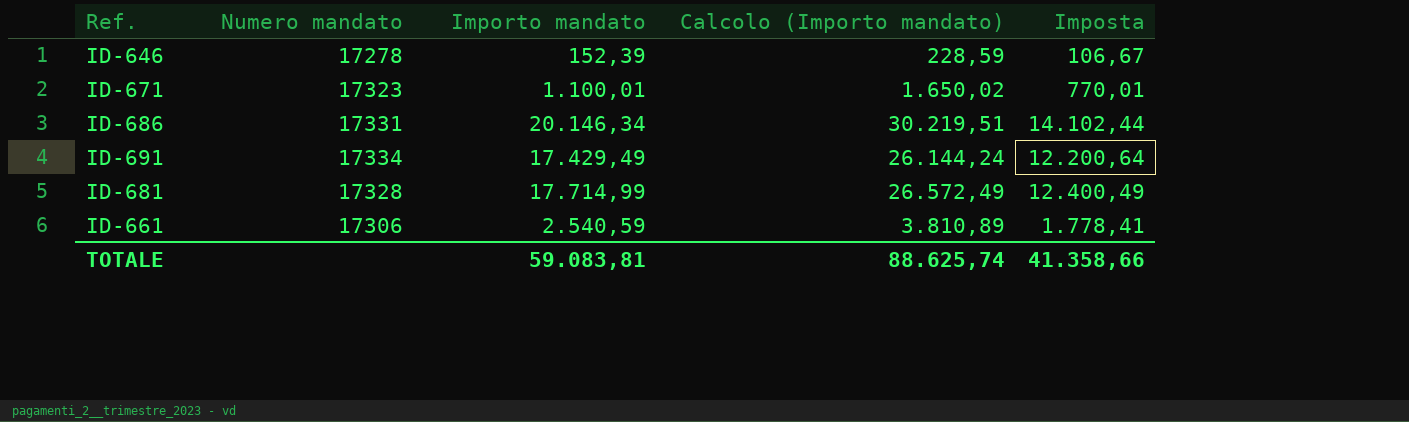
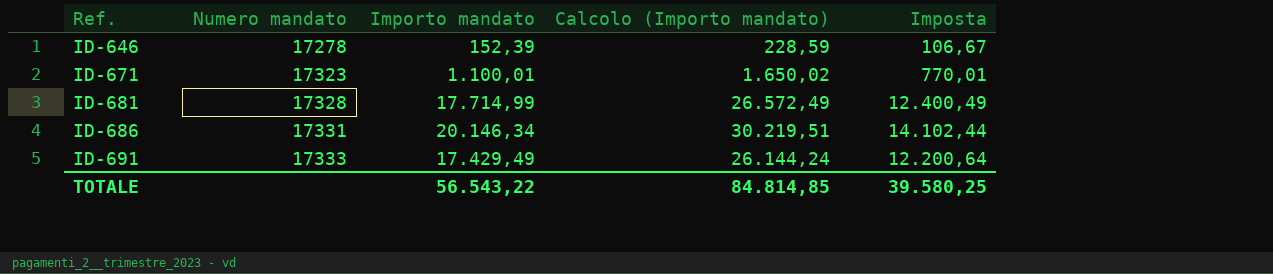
row order: none -> Ref. ascending
row ID-661: 17306 | 2.540,59 | 3.810,89 | 1.778,41 -> none
ID-691 | Numero mandato: 17334 -> 17333
TOTALE | Importo mandato: 59.083,81 -> 56.543,22
TOTALE | Calcolo (Importo mandato): 88.625,74 -> 84.814,85
TOTALE | Imposta: 41.358,66 -> 39.580,25

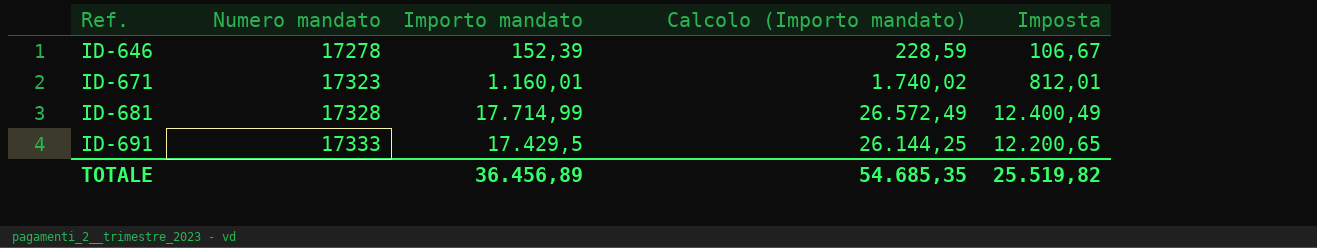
row ID-686: 17331 | 20.146,34 | 30.219,51 | 14.102,44 -> none
ID-671 | Importo mandato: 1.100,01 -> 1.160,01
ID-671 | Calcolo (Importo mandato): 1.650,02 -> 1.740,02
ID-671 | Imposta: 770,01 -> 812,01
ID-691 | Importo mandato: 17.429,49 -> 17.429,5
ID-691 | Calcolo (Importo mandato): 26.144,24 -> 26.144,25
ID-691 | Imposta: 12.200,64 -> 12.200,65
TOTALE | Importo mandato: 56.543,22 -> 36.456,89
TOTALE | Calcolo (Importo mandato): 84.814,85 -> 54.685,35
TOTALE | Imposta: 39.580,25 -> 25.519,82

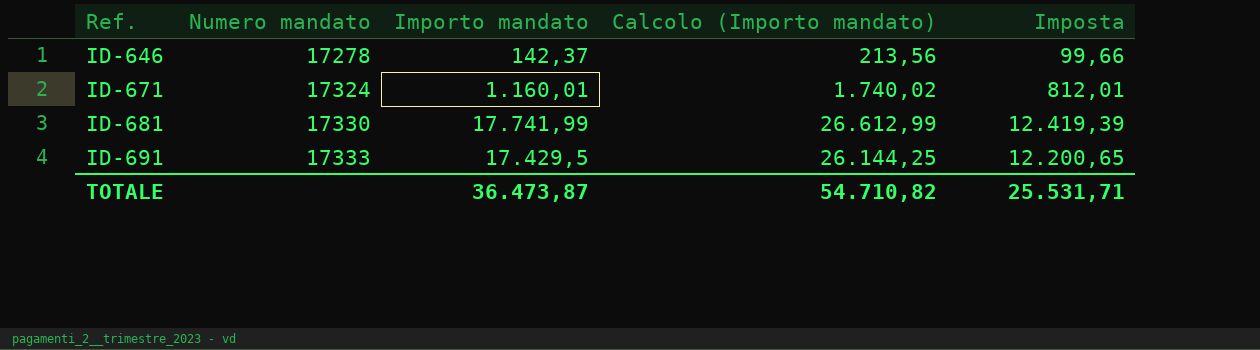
ID-646 | Importo mandato: 152,39 -> 142,37
ID-646 | Calcolo (Importo mandato): 228,59 -> 213,56
ID-646 | Imposta: 106,67 -> 99,66
ID-671 | Numero mandato: 17323 -> 17324
ID-681 | Numero mandato: 17328 -> 17330
ID-681 | Importo mandato: 17.714,99 -> 17.741,99
ID-681 | Calcolo (Importo mandato): 26.572,49 -> 26.612,99
ID-681 | Imposta: 12.400,49 -> 12.419,39
TOTALE | Importo mandato: 36.456,89 -> 36.473,87
TOTALE | Calcolo (Importo mandato): 54.685,35 -> 54.710,82
TOTALE | Imposta: 25.519,82 -> 25.531,71

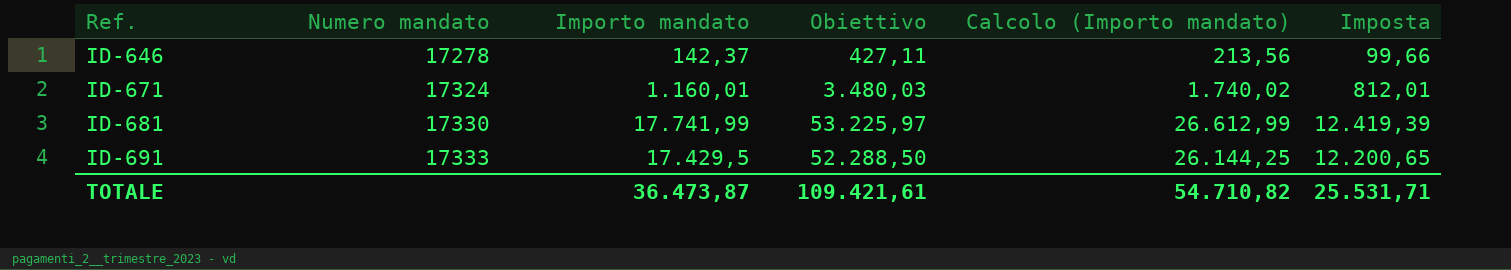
column Obiettivo | formula: none -> [Importo mandato] * 3

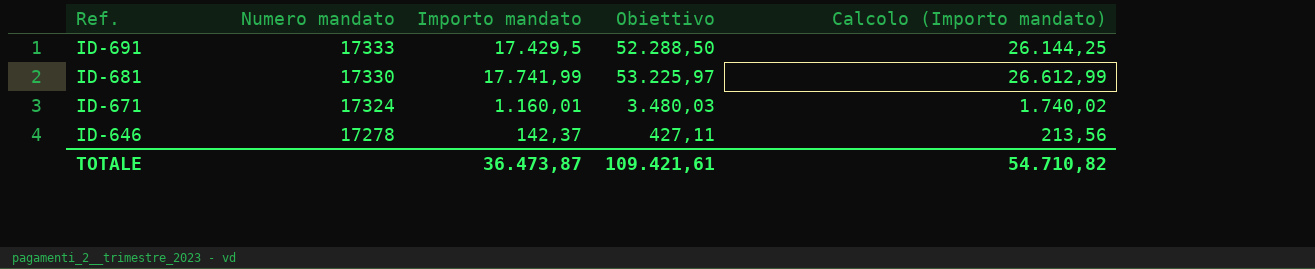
row order: Ref. ascending -> Ref. descending
column Imposta | formula: [Importo mandato] * 0,7 -> none

